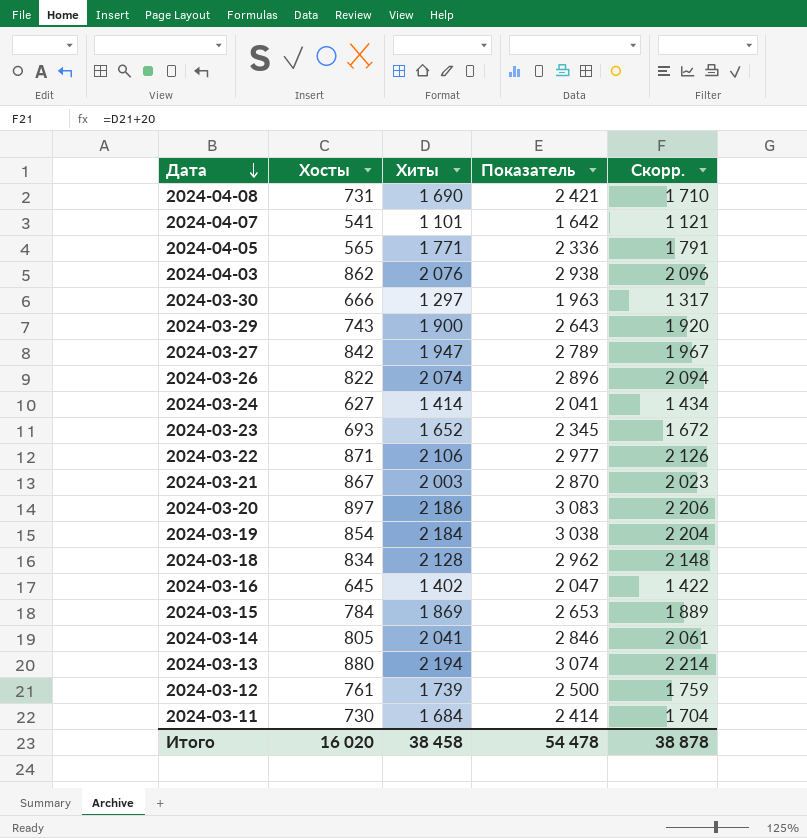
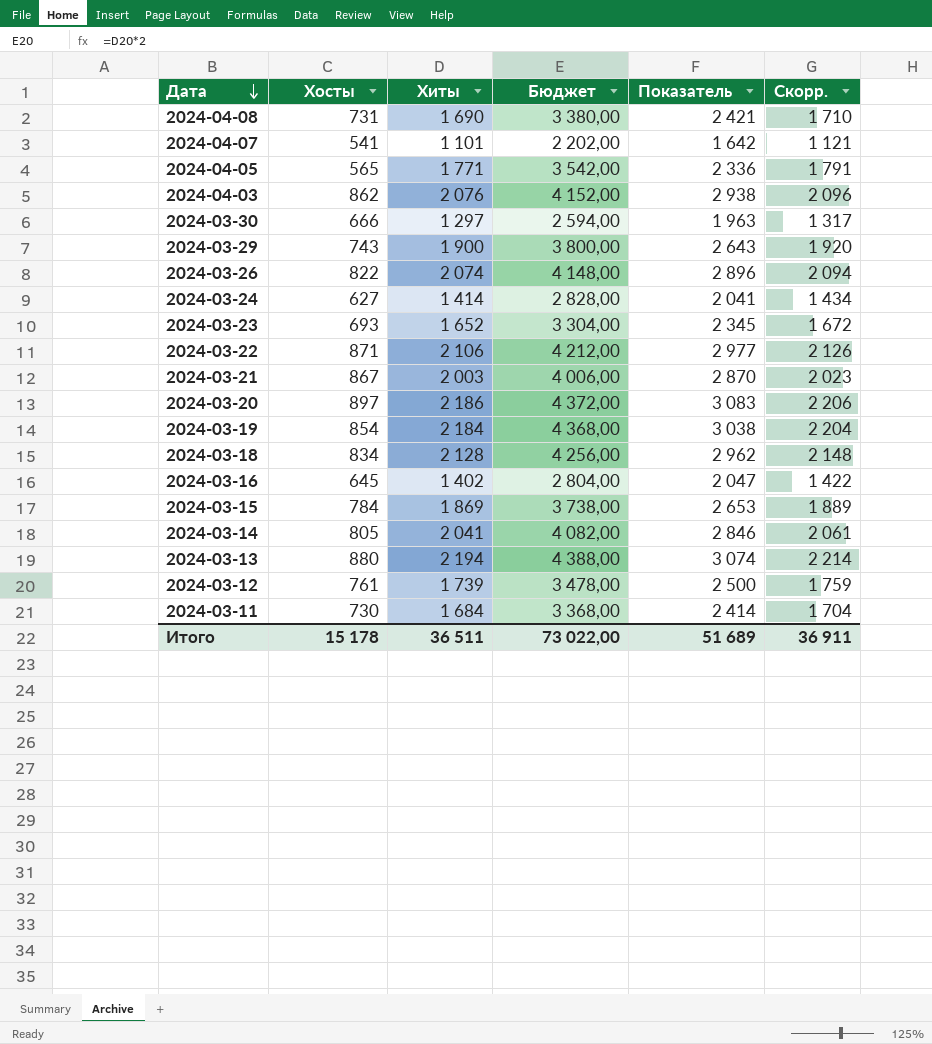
column Бюджет | formula: none -> [Хиты] * 2
row 2024-03-27: 842 | 1 947 | 2 789 | 1 967 -> none
Итого | Хосты: 16 020 -> 15 178
Итого | Хиты: 38 458 -> 36 511
Итого | Показатель: 54 478 -> 51 689
Итого | Скорр.: 38 878 -> 36 911

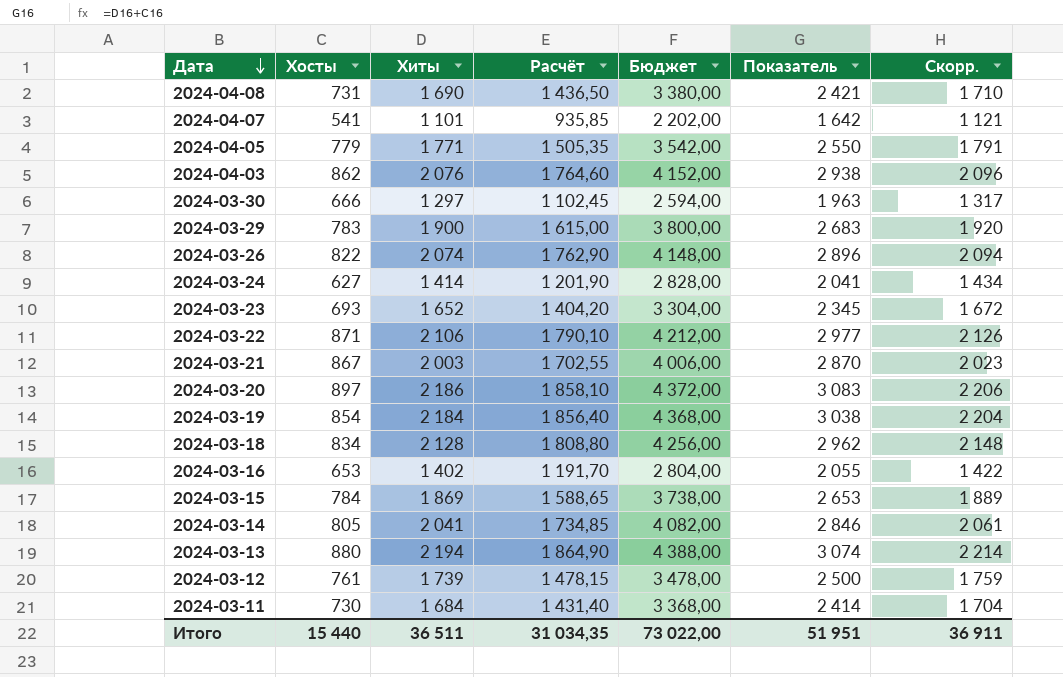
column Расчёт | formula: none -> [Хиты] * 0,85
2024-04-05 | Хосты: 565 -> 779
2024-04-05 | Показатель: 2 336 -> 2 550
2024-03-29 | Хосты: 743 -> 783
2024-03-29 | Показатель: 2 643 -> 2 683
2024-03-16 | Хосты: 645 -> 653
2024-03-16 | Показатель: 2 047 -> 2 055
Итого | Хосты: 15 178 -> 15 440
Итого | Показатель: 51 689 -> 51 951

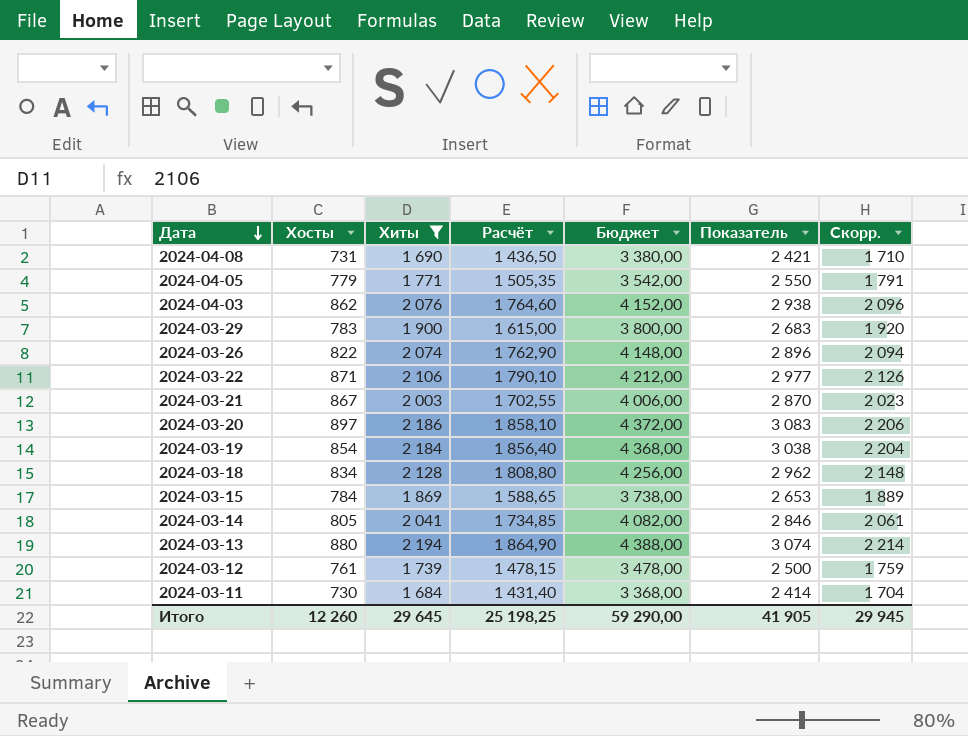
filter: none -> Хиты >= 1 684
Итого | Хосты: 15 440 -> 12 260
Итого | Хиты: 36 511 -> 29 645
Итого | Расчёт: 31 034,35 -> 25 198,25
Итого | Бюджет: 73 022,00 -> 59 290,00
Итого | Показатель: 51 951 -> 41 905
Итого | Скорр.: 36 911 -> 29 945

